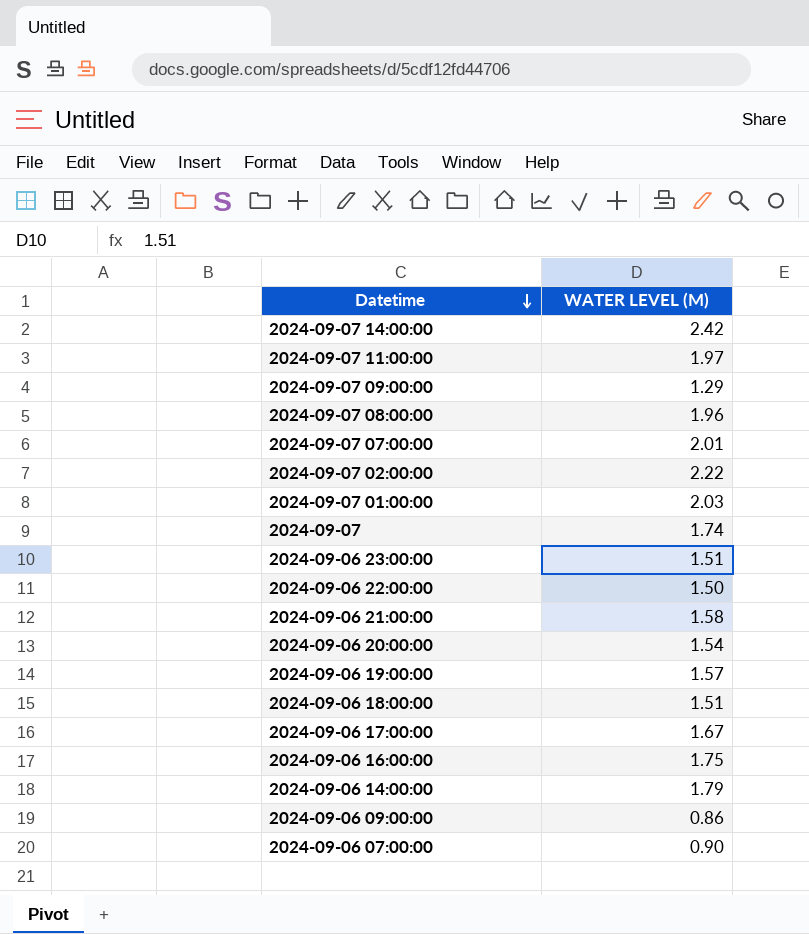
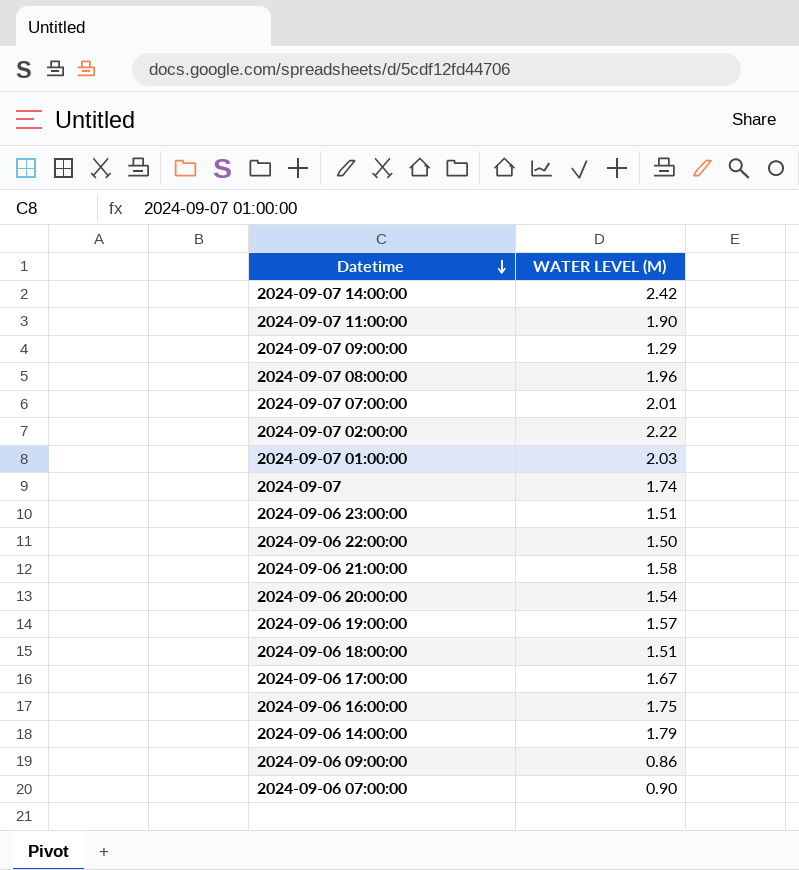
2024-09-07 11:00:00 | WATER LEVEL (M): 1.97 -> 1.90

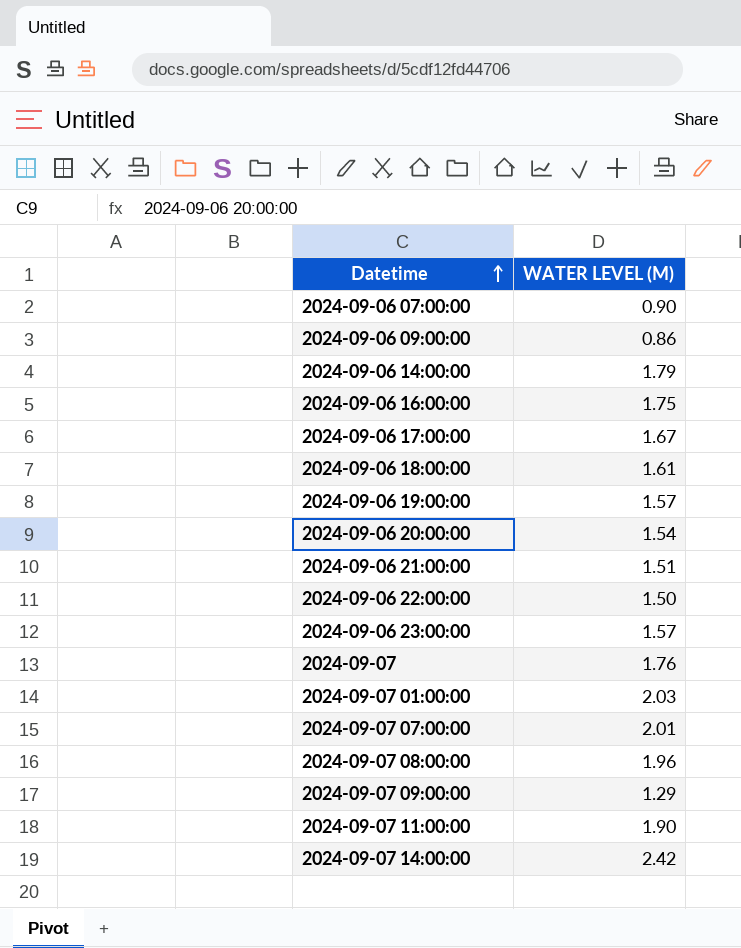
row order: Datetime descending -> Datetime ascending
row 2024-09-07 02:00:00: 2.22 -> none
2024-09-06 18:00:00 | WATER LEVEL (M): 1.51 -> 1.61
2024-09-06 21:00:00 | WATER LEVEL (M): 1.58 -> 1.51
2024-09-06 23:00:00 | WATER LEVEL (M): 1.51 -> 1.57
2024-09-07 | WATER LEVEL (M): 1.74 -> 1.76

